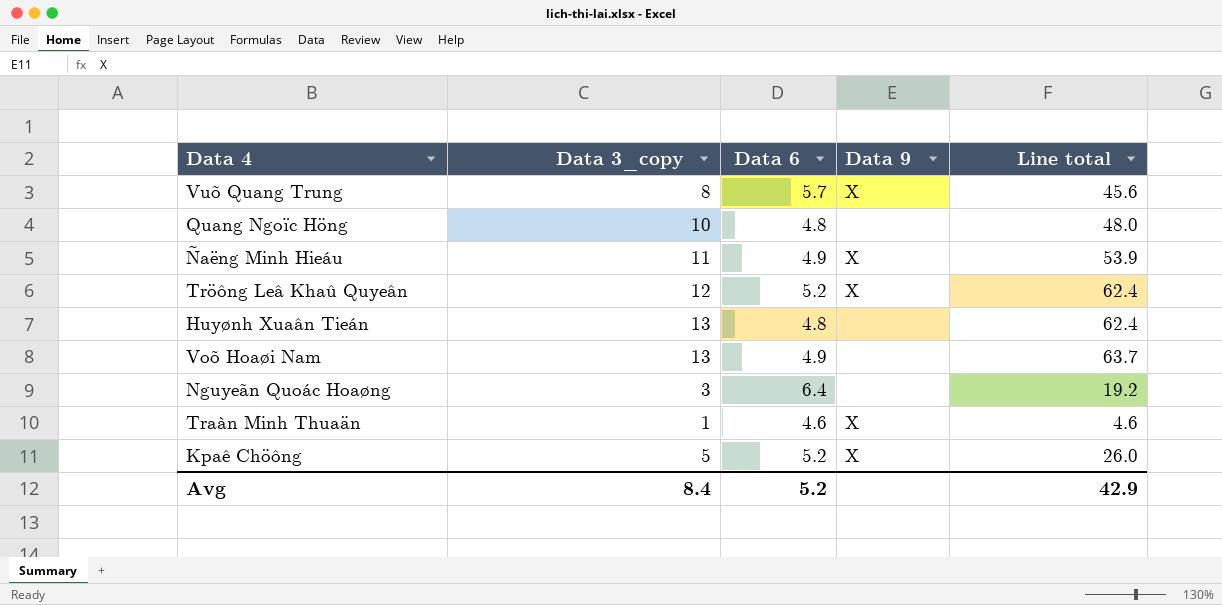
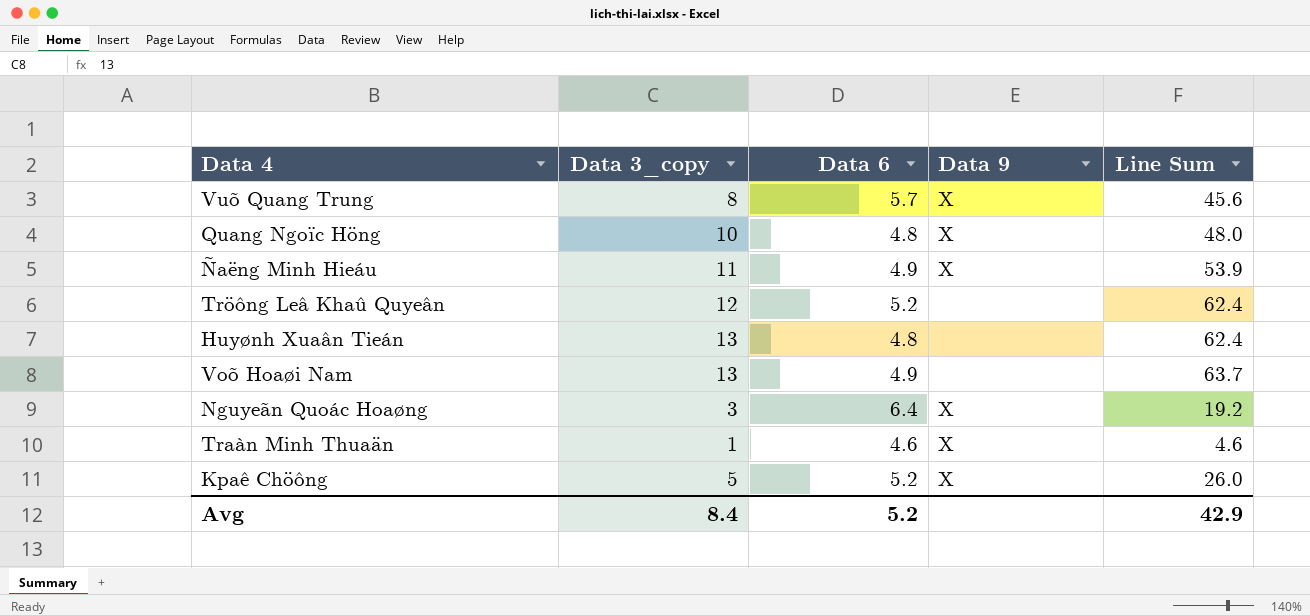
column name: Line total -> Line Sum
Quang Ngoïc Höng | Data 9: none -> X
Tröông Leâ Khaû Quyeân | Data 9: X -> none
Nguyeãn Quoác Hoaøng | Data 9: none -> X

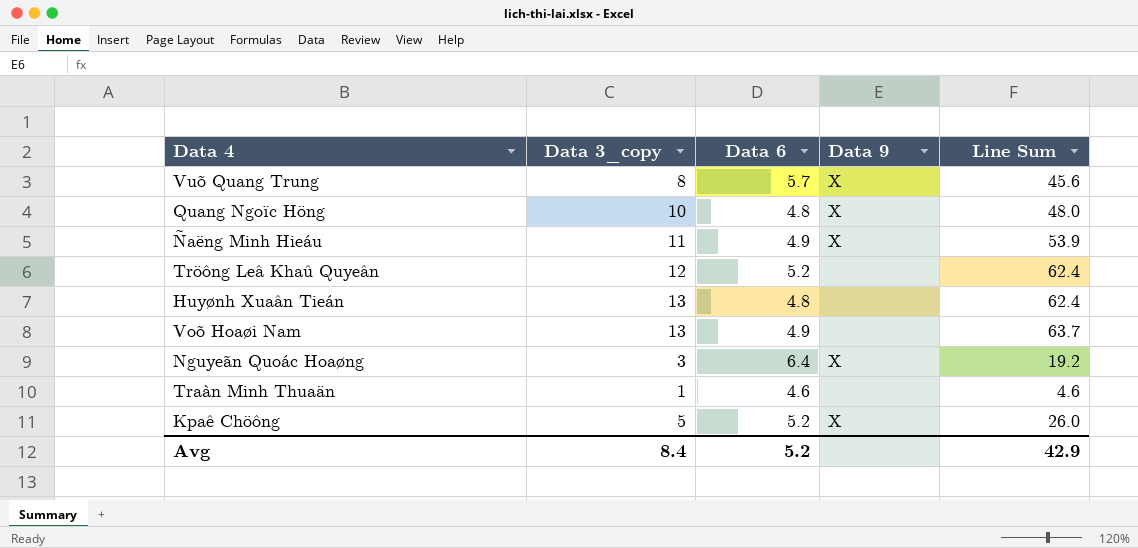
Traàn Minh Thuaän | Data 9: X -> none

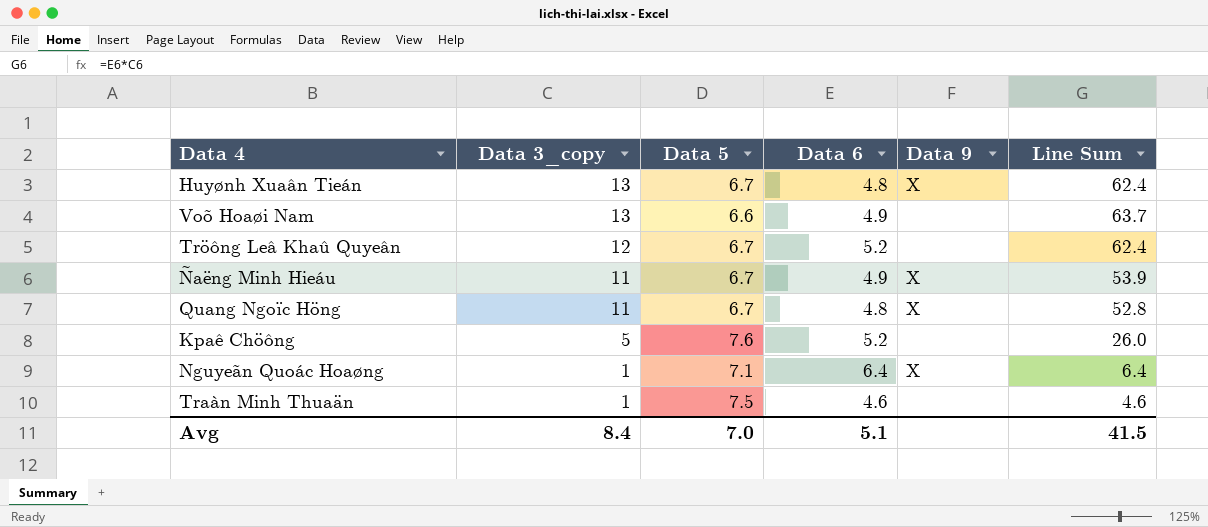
row order: none -> Data 3_copy descending
column Data 5 | position: none -> 3
row Vuõ Quang Trung: 8 | 5.7 | X | 45.6 -> none
Huyønh Xuaân Tieán | Data 9: none -> X
Quang Ngoïc Höng | Data 3_copy: 10 -> 11
Quang Ngoïc Höng | Line Sum: 48.0 -> 52.8
Kpaê Chöông | Data 9: X -> none
Nguyeãn Quoác Hoaøng | Data 3_copy: 3 -> 1
Nguyeãn Quoác Hoaøng | Line Sum: 19.2 -> 6.4
Avg | Data 6: 5.2 -> 5.1
Avg | Line Sum: 42.9 -> 41.5

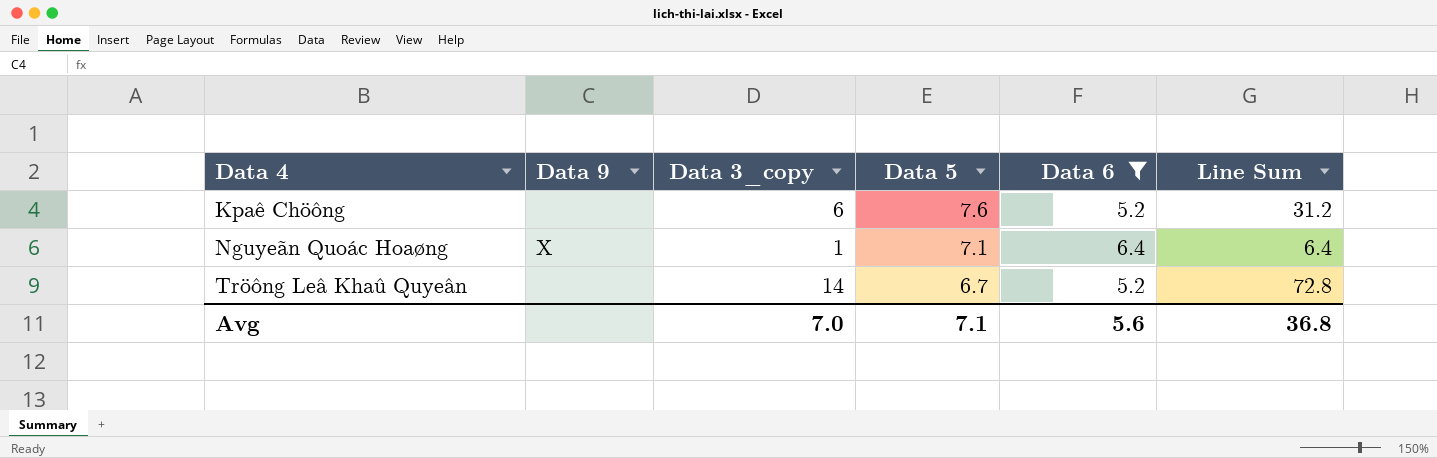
filter: none -> Data 6 >= 5.2
row order: Data 3_copy descending -> Data 4 ascending
column Data 9 | position: 5 -> 2
Kpaê Chöông | Data 3_copy: 5 -> 6
Kpaê Chöông | Line Sum: 26.0 -> 31.2
Tröông Leâ Khaû Quyeân | Data 3_copy: 12 -> 14
Tröông Leâ Khaû Quyeân | Line Sum: 62.4 -> 72.8
Avg | Data 3_copy: 8.4 -> 7.0
Avg | Data 5: 7.0 -> 7.1
Avg | Data 6: 5.1 -> 5.6
Avg | Line Sum: 41.5 -> 36.8

